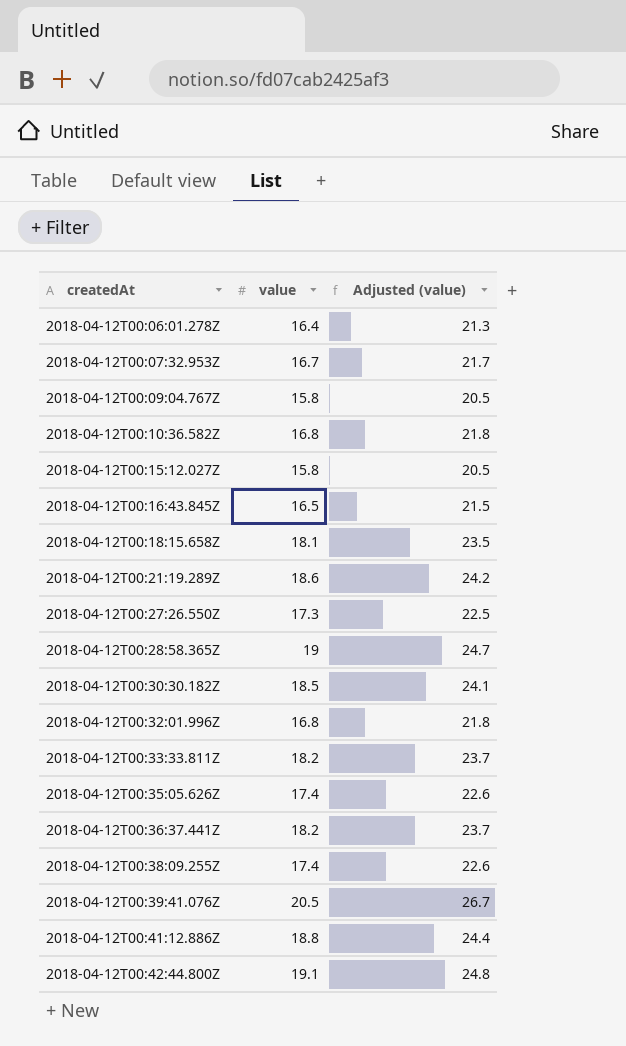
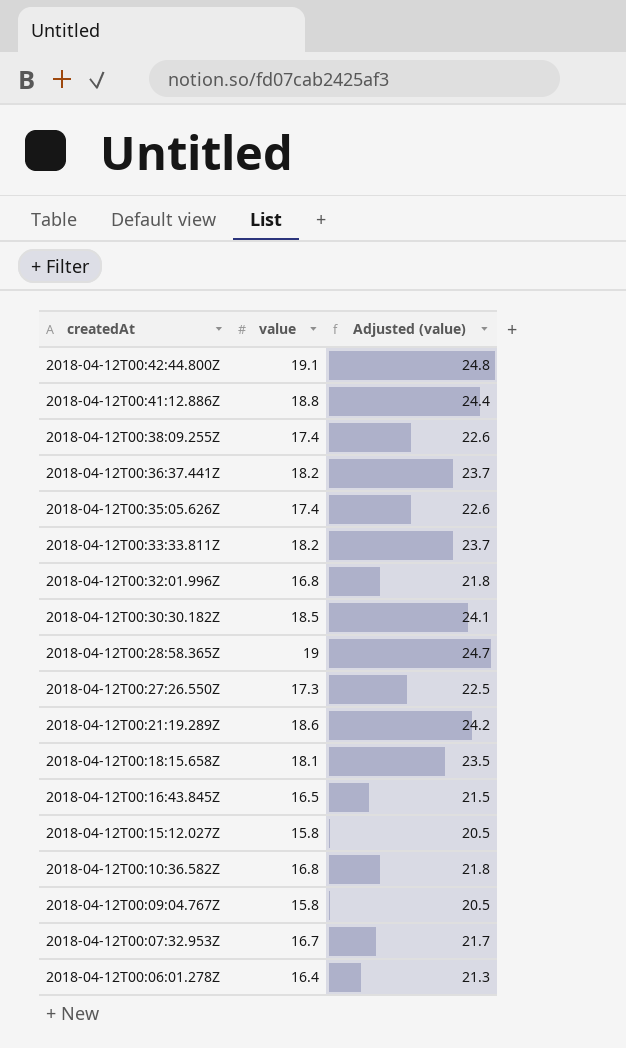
row order: createdAt ascending -> createdAt descending
row 2018-04-12T00:39:41.076Z: 20.5 | 26.7 -> none

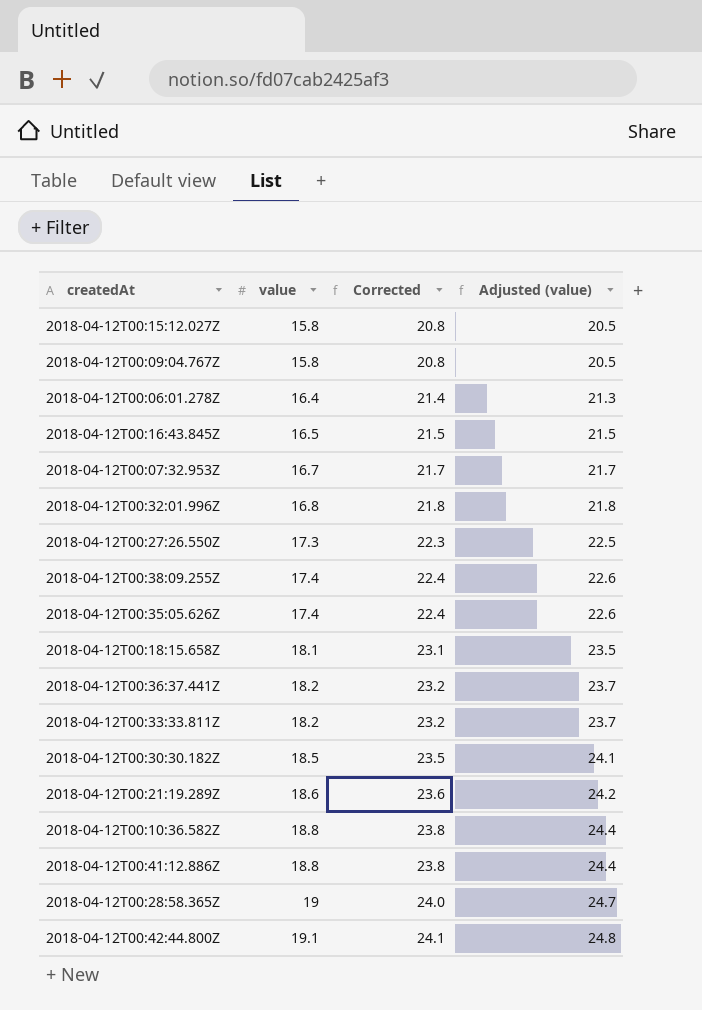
row order: createdAt descending -> value ascending
column Corrected | formula: none -> [value] + 5
2018-04-12T00:10:36.582Z | value: 16.8 -> 18.8
2018-04-12T00:10:36.582Z | Adjusted (value): 21.8 -> 24.4

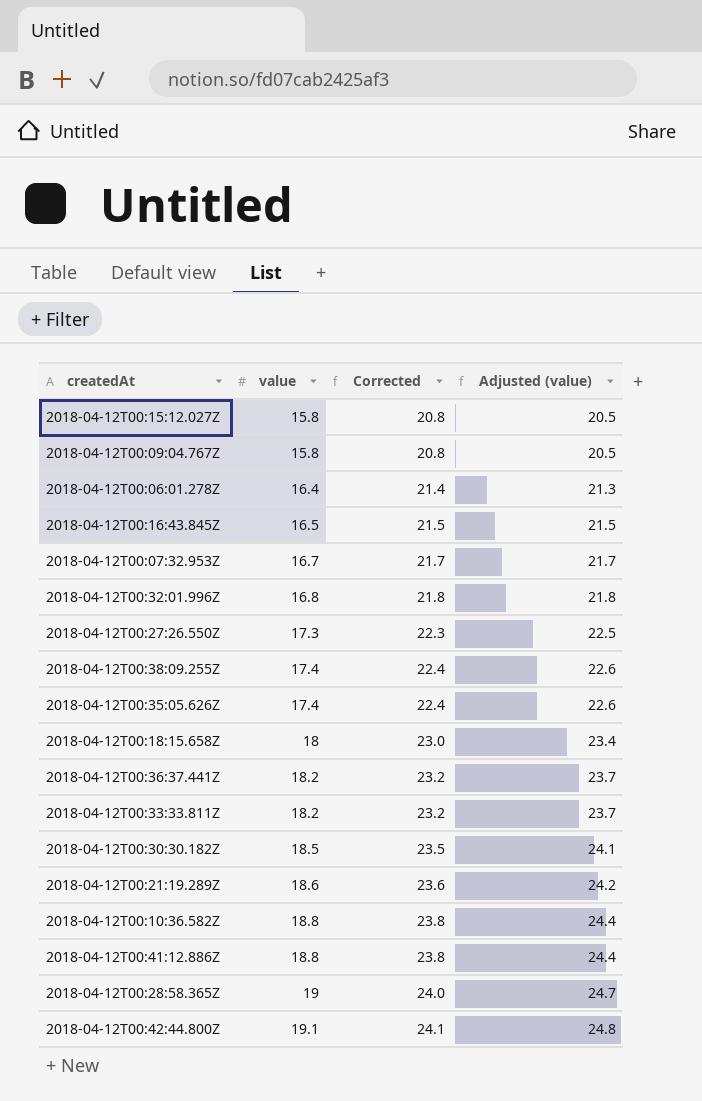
2018-04-12T00:18:15.658Z | value: 18.1 -> 18
2018-04-12T00:18:15.658Z | Corrected: 23.1 -> 23.0
2018-04-12T00:18:15.658Z | Adjusted (value): 23.5 -> 23.4

